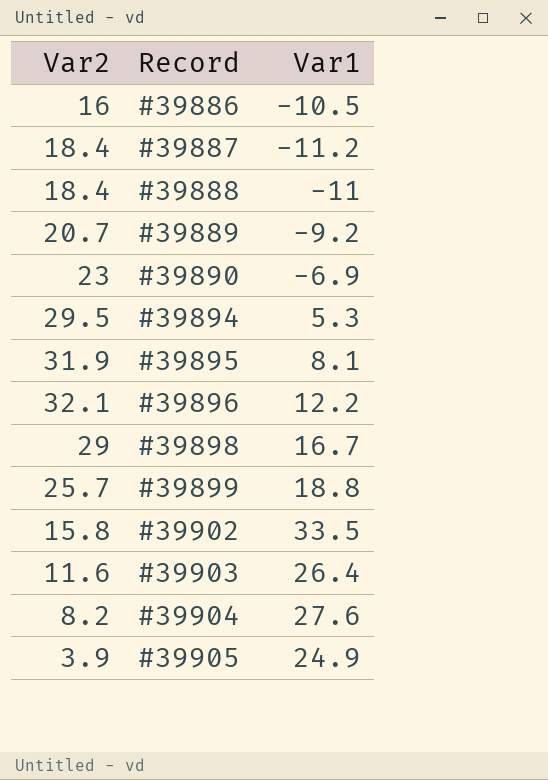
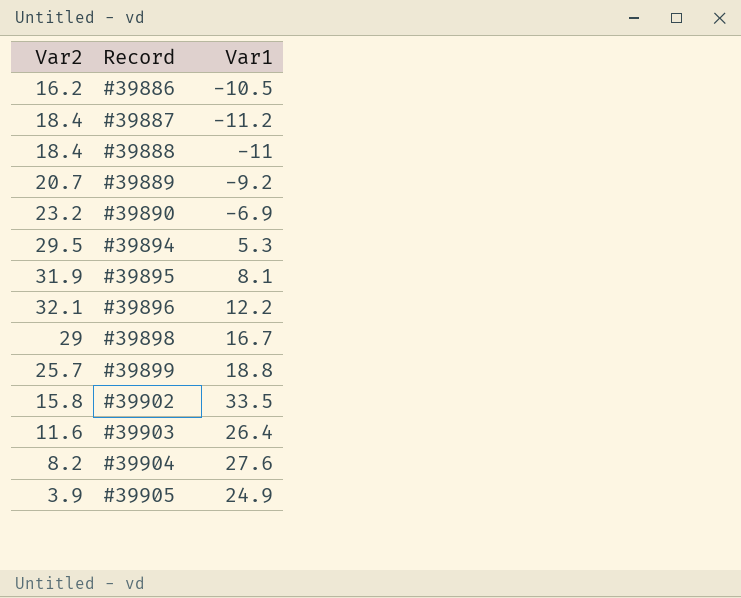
#39886 | Var2: 16 -> 16.2
#39890 | Var2: 23 -> 23.2

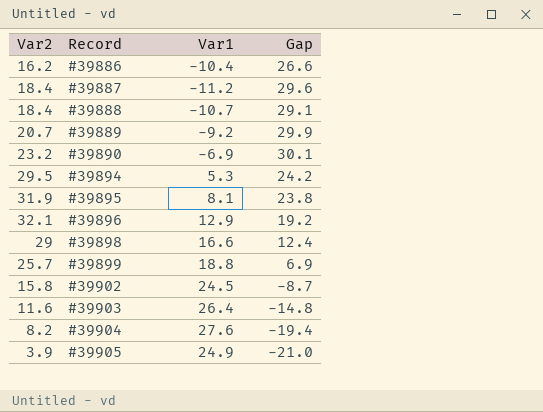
column Gap | formula: none -> [Var2] - [Var1]
#39886 | Var1: -10.5 -> -10.4
#39888 | Var1: -11 -> -10.7
#39896 | Var1: 12.2 -> 12.9
#39898 | Var1: 16.7 -> 16.6
#39902 | Var1: 33.5 -> 24.5

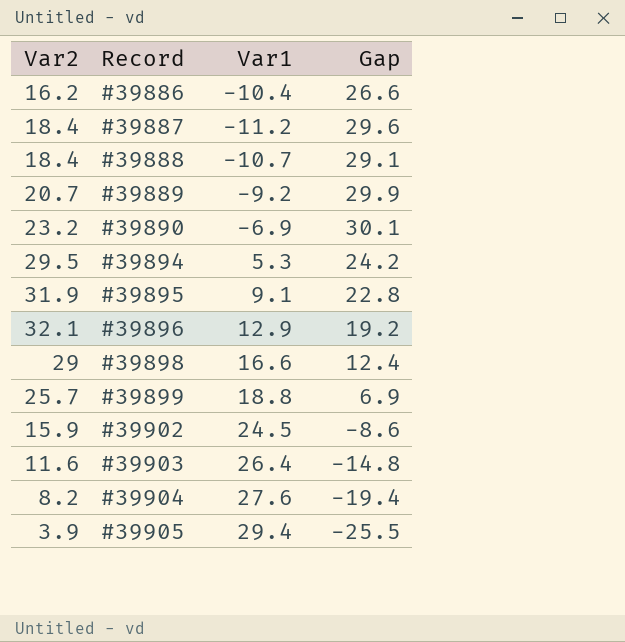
#39895 | Var1: 8.1 -> 9.1
#39895 | Gap: 23.8 -> 22.8
#39902 | Var2: 15.8 -> 15.9
#39902 | Gap: -8.7 -> -8.6
#39905 | Var1: 24.9 -> 29.4
#39905 | Gap: -21.0 -> -25.5

